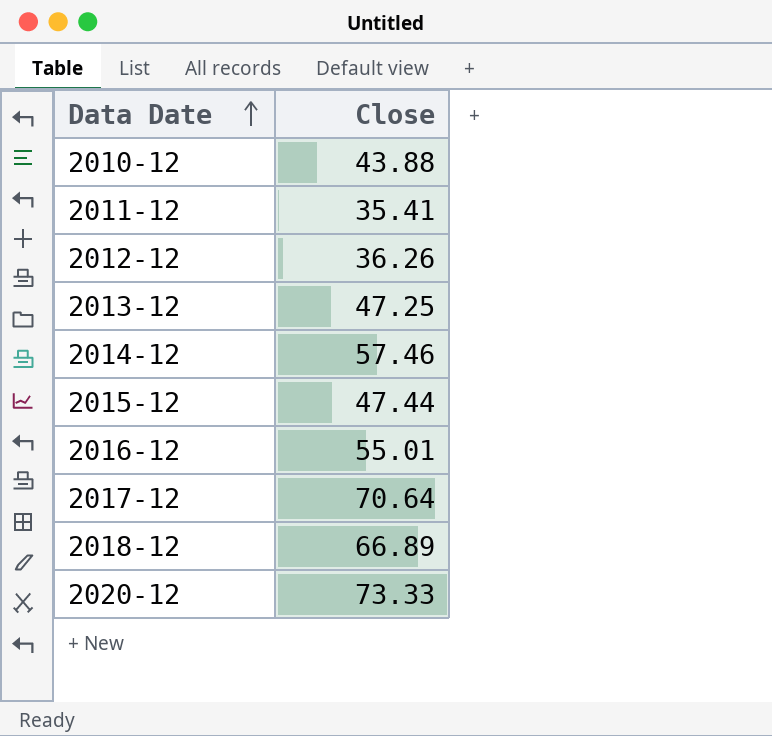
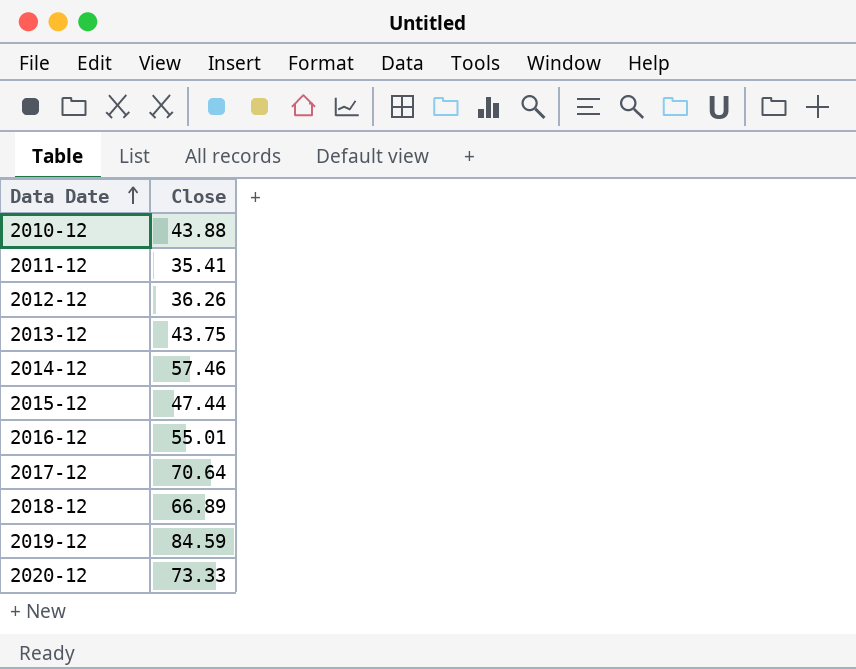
2013-12 | Close: 47.25 -> 43.75
row 2019-12: none -> 84.59

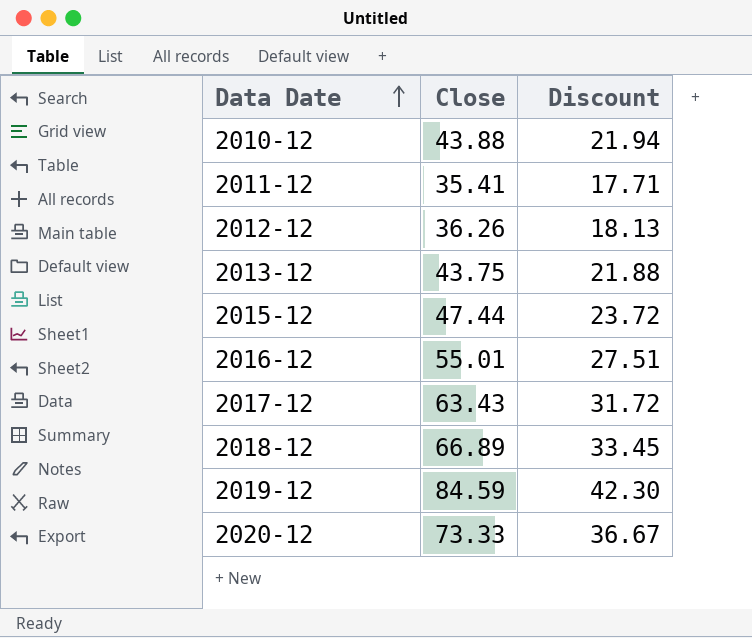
column Discount | formula: none -> [Close] * 0.5
row 2014-12: 57.46 -> none
2017-12 | Close: 70.64 -> 63.43

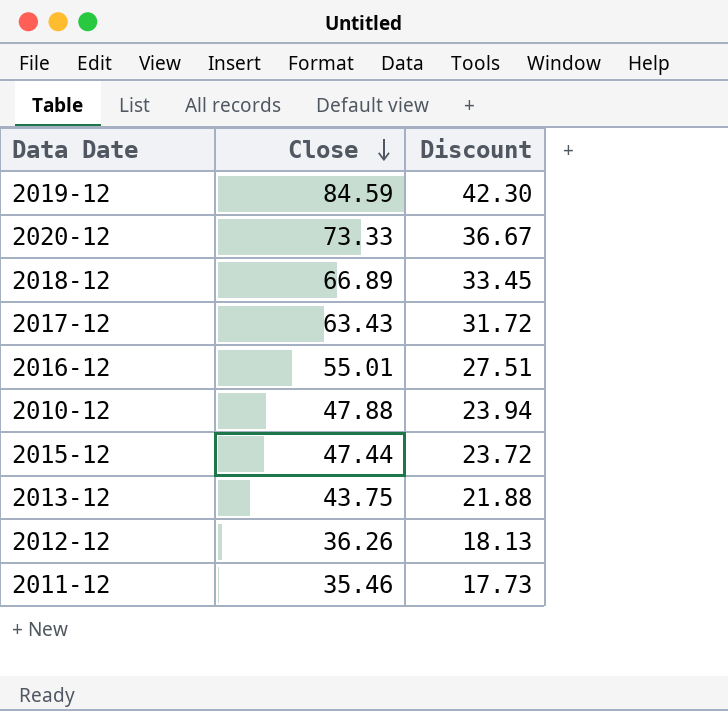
row order: Data Date ascending -> Close descending
2010-12 | Close: 43.88 -> 47.88
2010-12 | Discount: 21.94 -> 23.94
2011-12 | Close: 35.41 -> 35.46
2011-12 | Discount: 17.71 -> 17.73

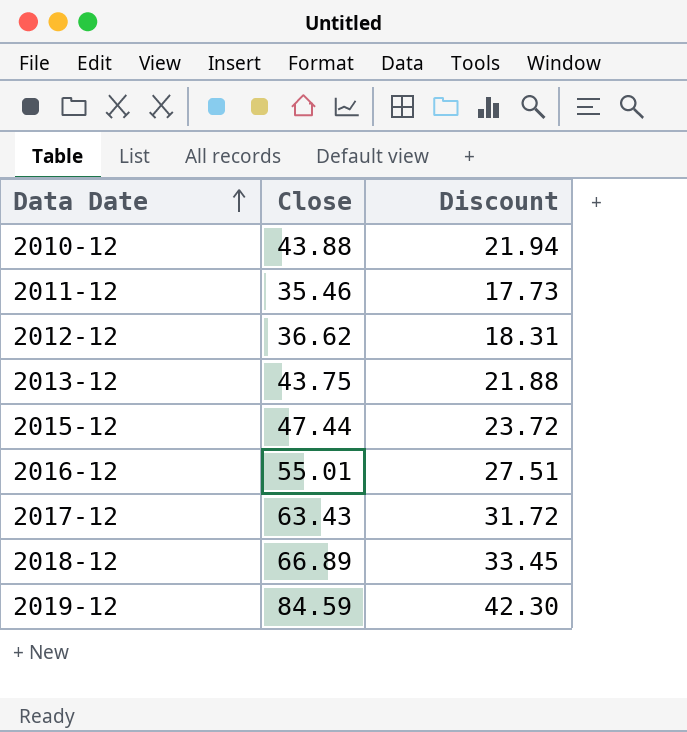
row order: Close descending -> Data Date ascending
row 2020-12: 73.33 | 36.67 -> none
2010-12 | Close: 47.88 -> 43.88
2010-12 | Discount: 23.94 -> 21.94
2012-12 | Close: 36.26 -> 36.62
2012-12 | Discount: 18.13 -> 18.31

